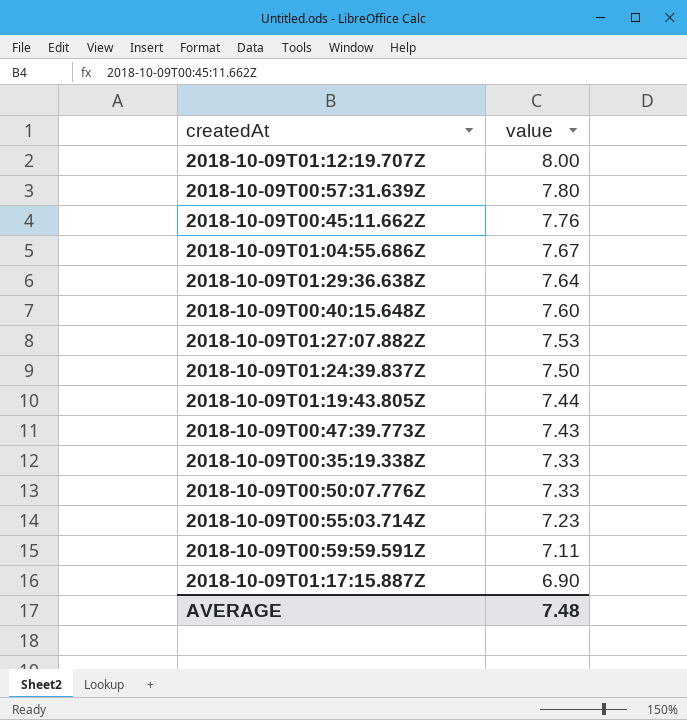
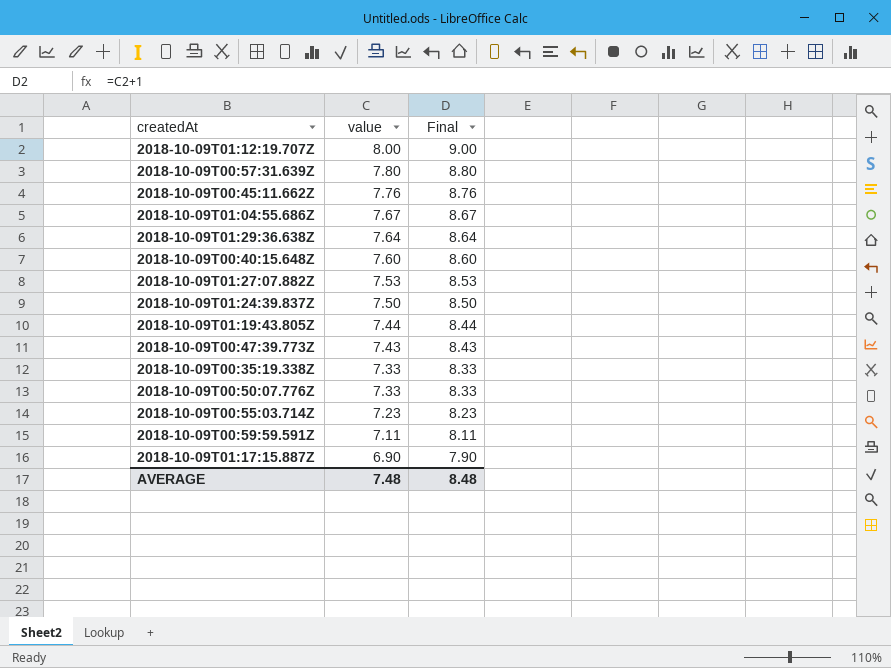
column Final | formula: none -> [value] + 1

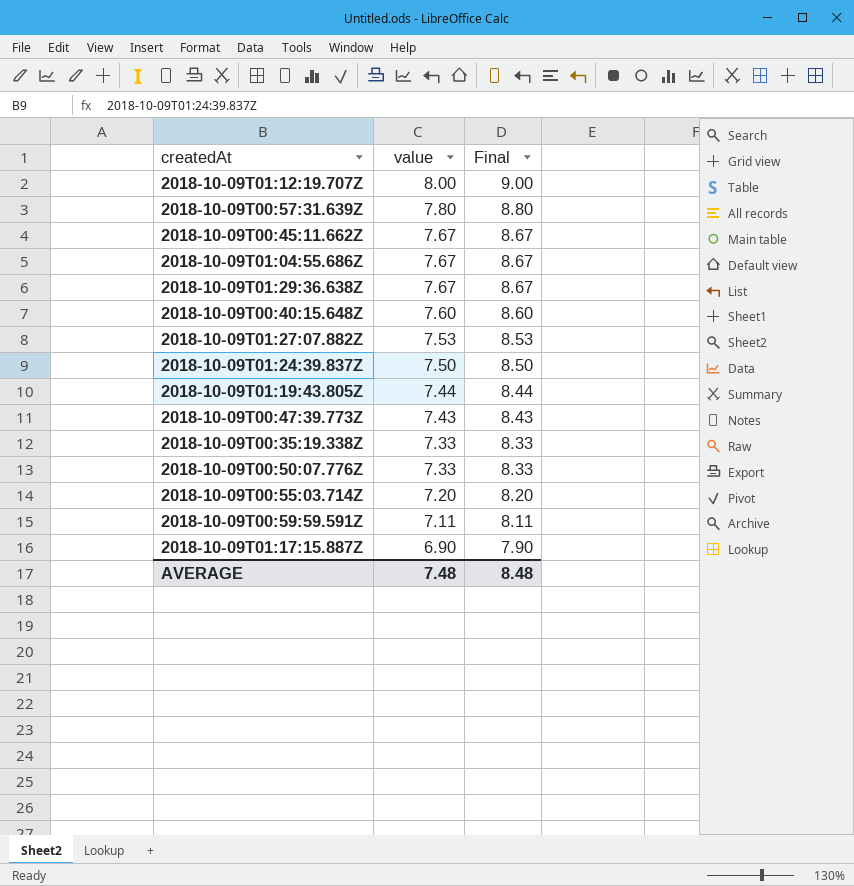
2018-10-09T00:45:11.662Z | value: 7.76 -> 7.67
2018-10-09T00:45:11.662Z | Final: 8.76 -> 8.67
2018-10-09T01:29:36.638Z | value: 7.64 -> 7.67
2018-10-09T01:29:36.638Z | Final: 8.64 -> 8.67
2018-10-09T00:55:03.714Z | value: 7.23 -> 7.20
2018-10-09T00:55:03.714Z | Final: 8.23 -> 8.20

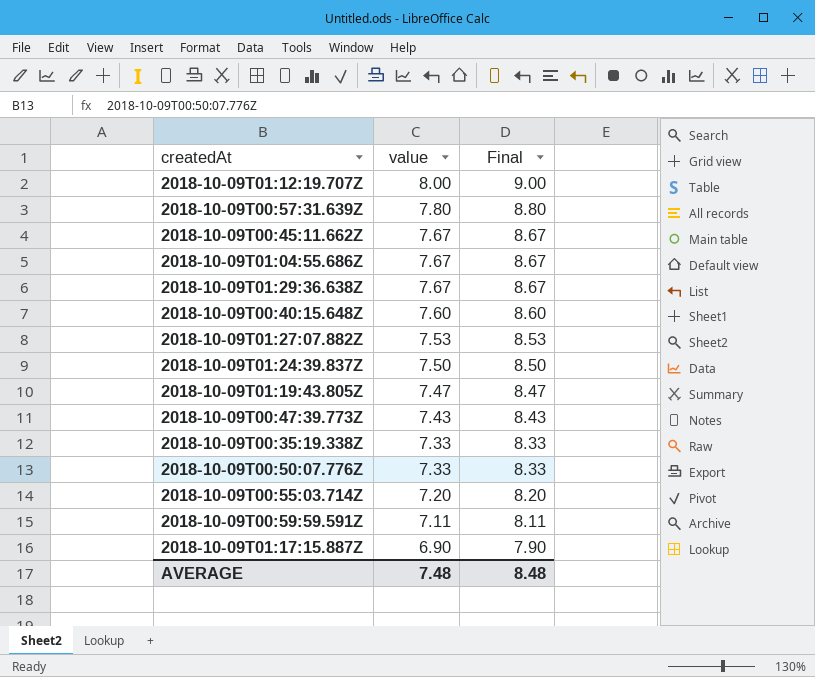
2018-10-09T01:19:43.805Z | value: 7.44 -> 7.47
2018-10-09T01:19:43.805Z | Final: 8.44 -> 8.47

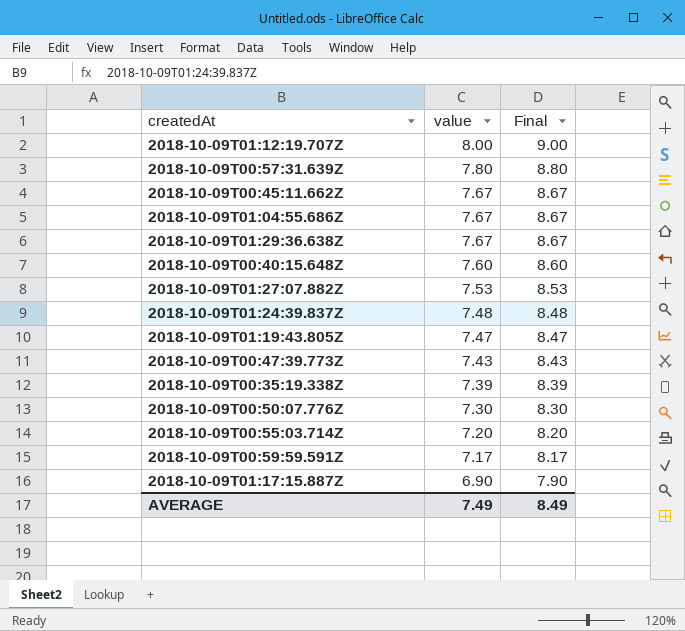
2018-10-09T01:24:39.837Z | value: 7.50 -> 7.48
2018-10-09T01:24:39.837Z | Final: 8.50 -> 8.48
2018-10-09T00:35:19.338Z | value: 7.33 -> 7.39
2018-10-09T00:35:19.338Z | Final: 8.33 -> 8.39
2018-10-09T00:50:07.776Z | value: 7.33 -> 7.30
2018-10-09T00:50:07.776Z | Final: 8.33 -> 8.30
2018-10-09T00:59:59.591Z | value: 7.11 -> 7.17
2018-10-09T00:59:59.591Z | Final: 8.11 -> 8.17
AVERAGE | value: 7.48 -> 7.49
AVERAGE | Final: 8.48 -> 8.49

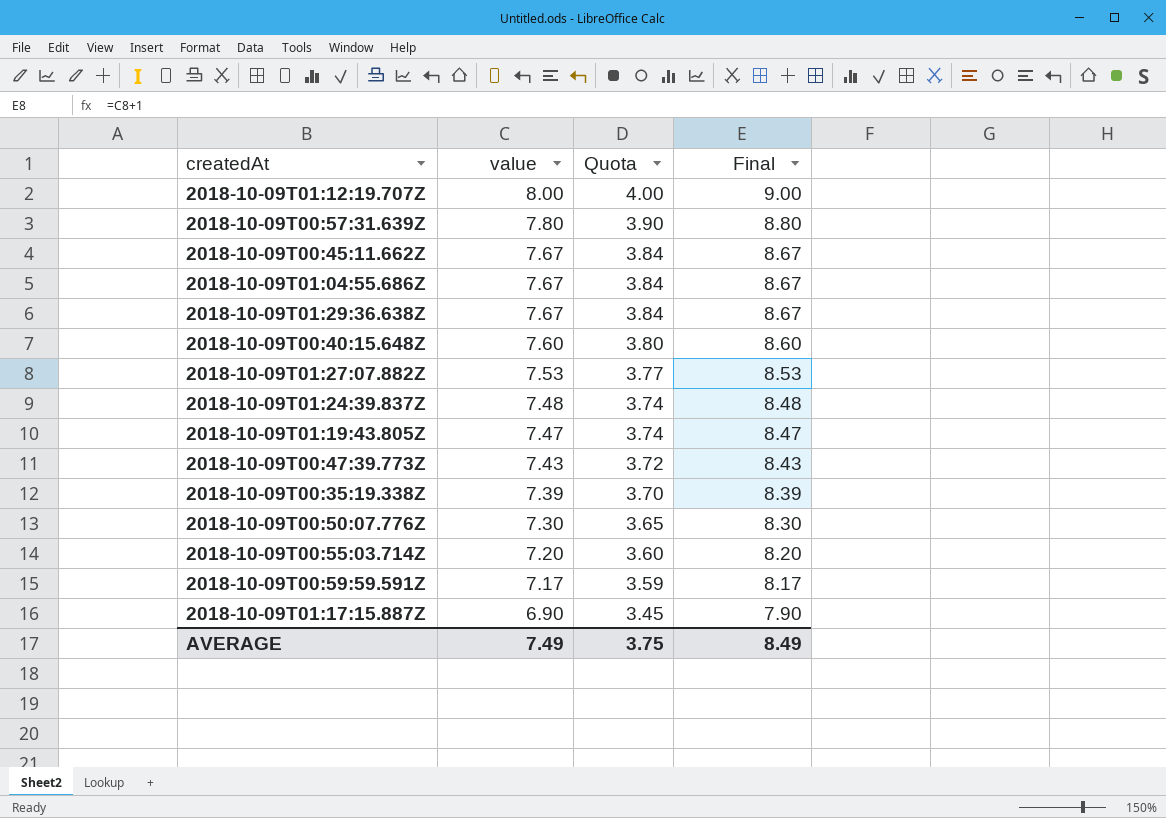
column Quota | formula: none -> [value] * 0.5

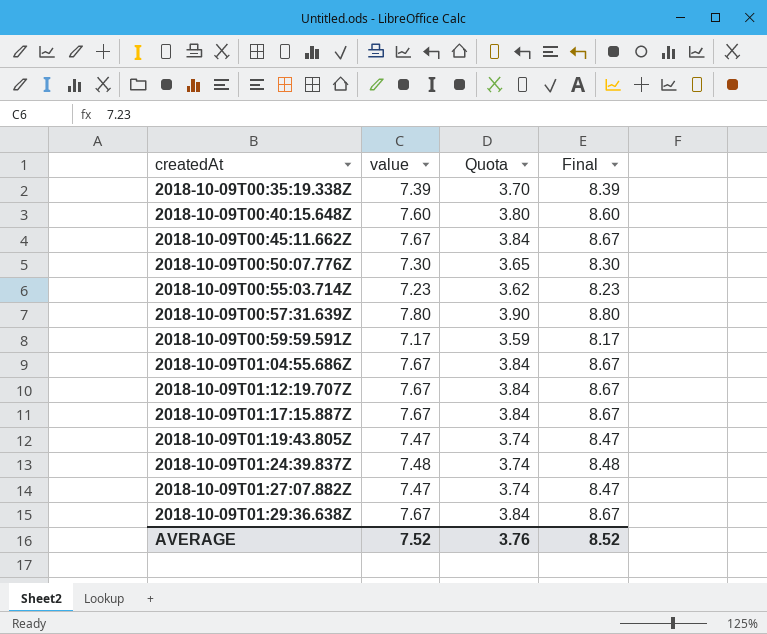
row order: value descending -> createdAt ascending
row 2018-10-09T00:47:39.773Z: 7.43 | 3.72 | 8.43 -> none
2018-10-09T00:55:03.714Z | value: 7.20 -> 7.23
2018-10-09T00:55:03.714Z | Quota: 3.60 -> 3.62
2018-10-09T00:55:03.714Z | Final: 8.20 -> 8.23
2018-10-09T01:12:19.707Z | value: 8.00 -> 7.67
2018-10-09T01:12:19.707Z | Quota: 4.00 -> 3.84
2018-10-09T01:12:19.707Z | Final: 9.00 -> 8.67
2018-10-09T01:17:15.887Z | value: 6.90 -> 7.67
2018-10-09T01:17:15.887Z | Quota: 3.45 -> 3.84
2018-10-09T01:17:15.887Z | Final: 7.90 -> 8.67
2018-10-09T01:27:07.882Z | value: 7.53 -> 7.47
2018-10-09T01:27:07.882Z | Quota: 3.77 -> 3.74
2018-10-09T01:27:07.882Z | Final: 8.53 -> 8.47
AVERAGE | value: 7.49 -> 7.52
AVERAGE | Quota: 3.75 -> 3.76
AVERAGE | Final: 8.49 -> 8.52

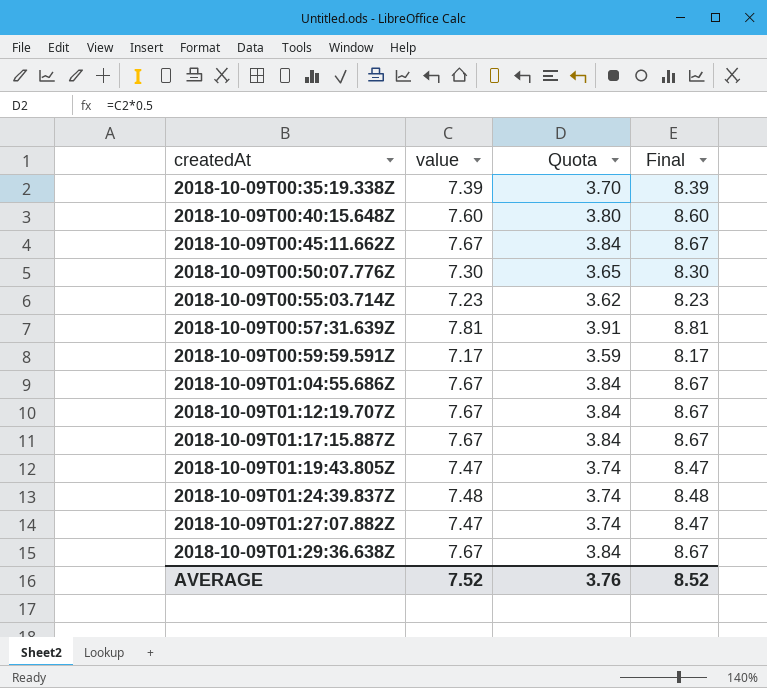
2018-10-09T00:57:31.639Z | value: 7.80 -> 7.81
2018-10-09T00:57:31.639Z | Quota: 3.90 -> 3.91
2018-10-09T00:57:31.639Z | Final: 8.80 -> 8.81

